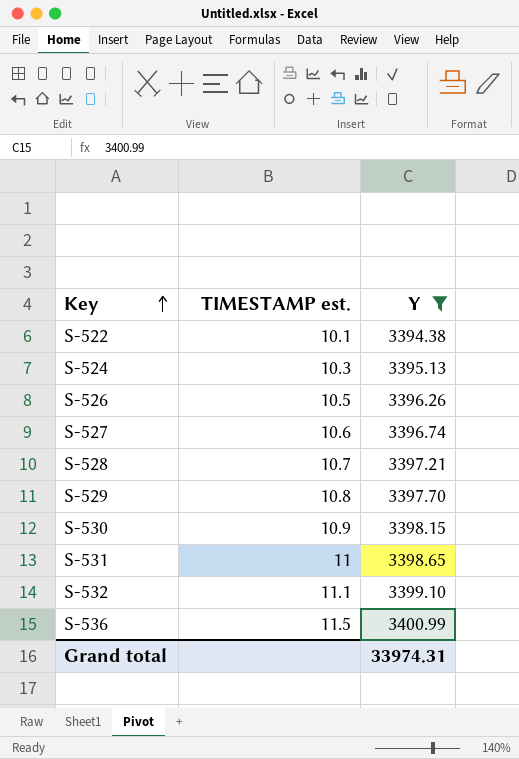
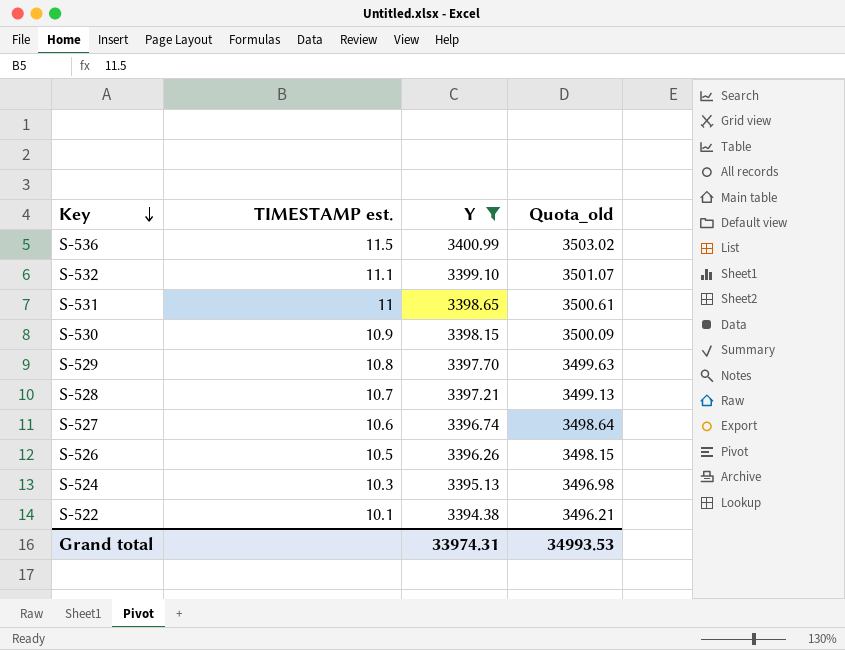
row order: Key ascending -> Key descending
column Quota_old | formula: none -> [Y] * 1.03

